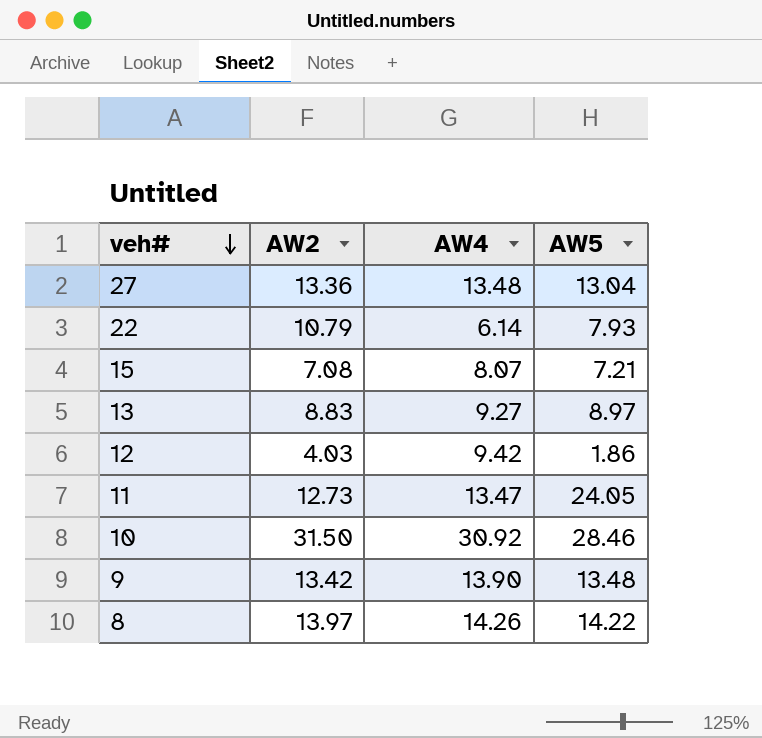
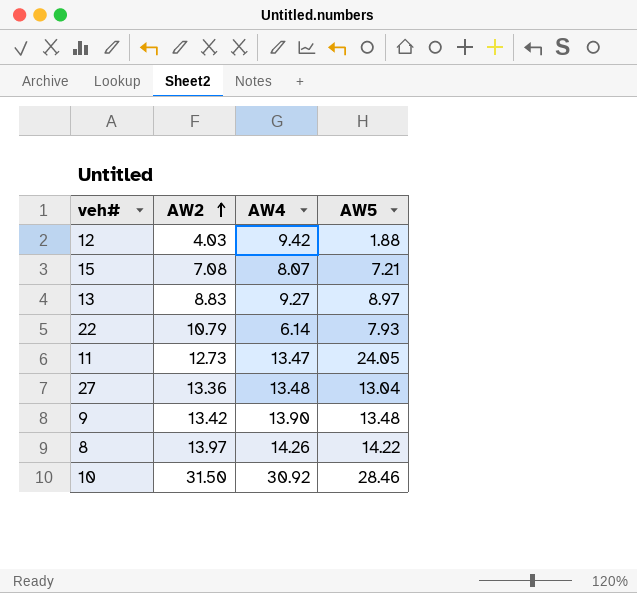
row order: veh# descending -> AW2 ascending
12 | AW5: 1.86 -> 1.88

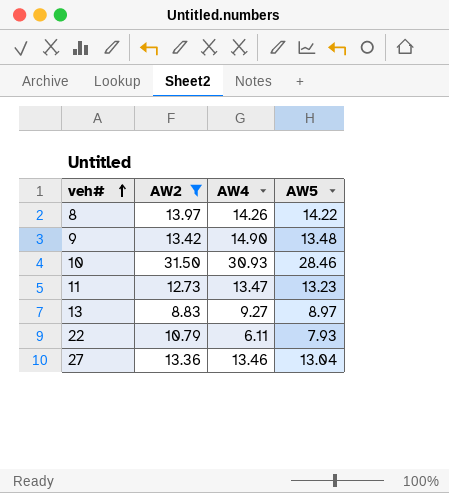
filter: none -> AW2 >= 8.83
row order: AW2 ascending -> veh# ascending
9 | AW4: 13.90 -> 14.90
10 | AW4: 30.92 -> 30.93
11 | AW5: 24.05 -> 13.23
22 | AW4: 6.14 -> 6.11
27 | AW4: 13.48 -> 13.46

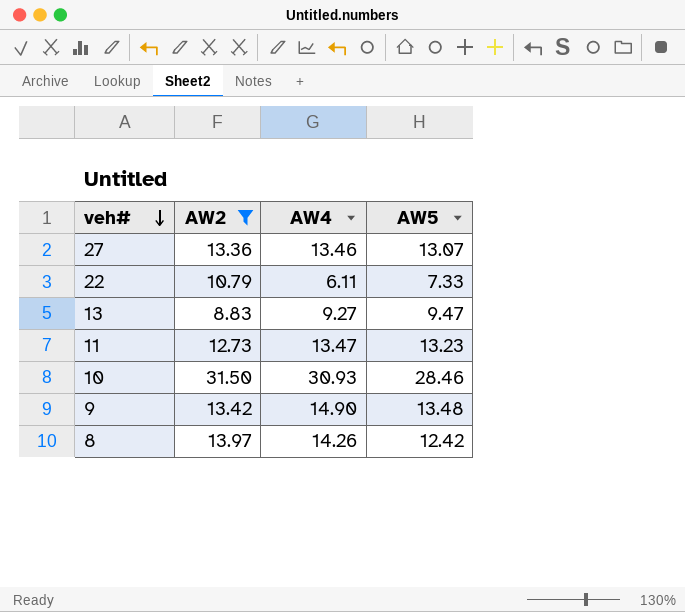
row order: veh# ascending -> veh# descending
27 | AW5: 13.04 -> 13.07
22 | AW5: 7.93 -> 7.33
13 | AW5: 8.97 -> 9.47
8 | AW5: 14.22 -> 12.42

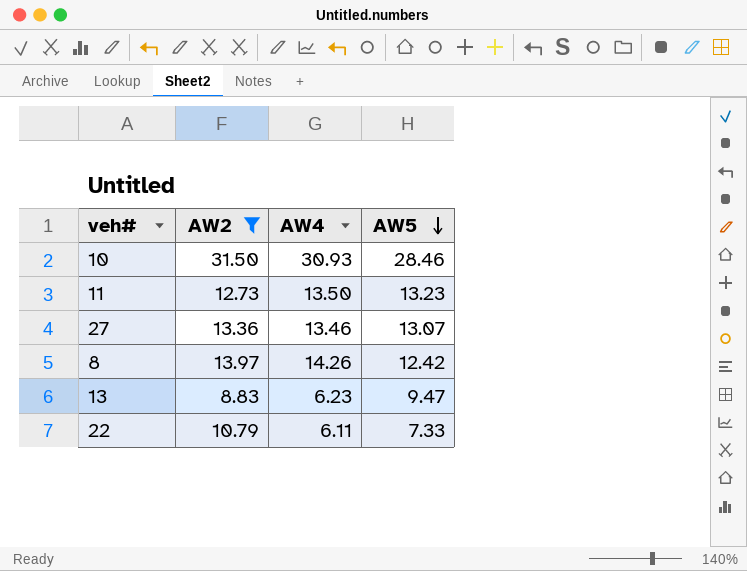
row order: veh# descending -> AW5 descending
row 9: 13.42 | 14.90 | 13.48 -> none
11 | AW4: 13.47 -> 13.50
13 | AW4: 9.27 -> 6.23

